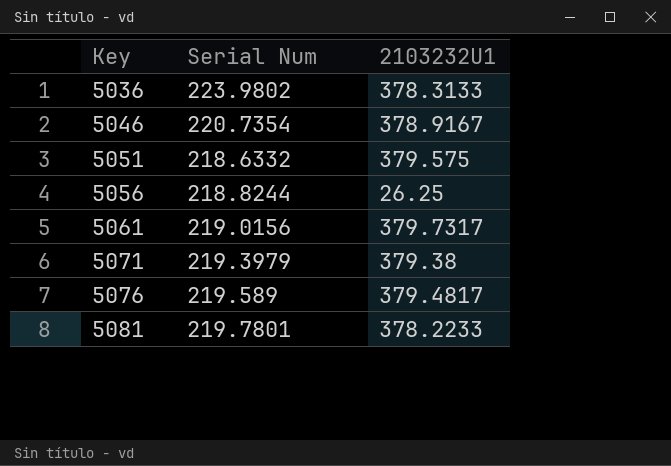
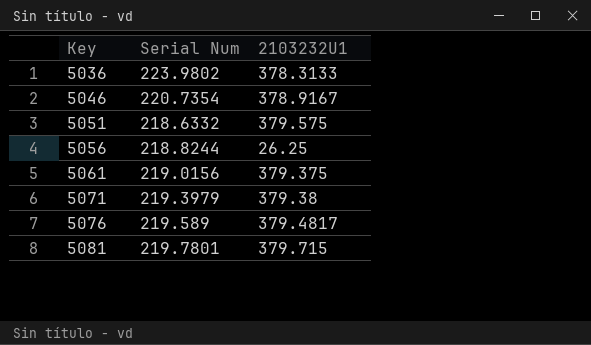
5061 | 2103232U1: 379.7317 -> 379.375
5081 | 2103232U1: 378.2233 -> 379.715

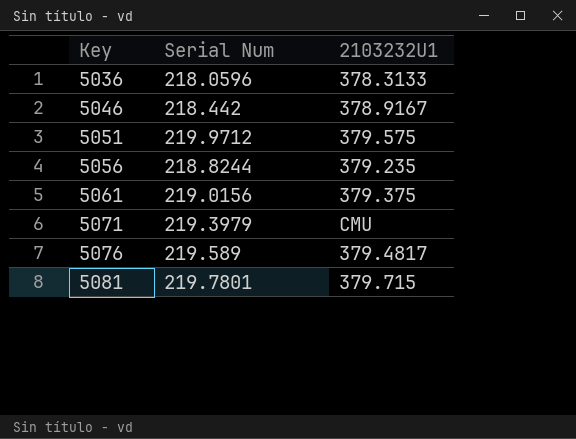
5036 | Serial Num: 223.9802 -> 218.0596
5046 | Serial Num: 220.7354 -> 218.442
5051 | Serial Num: 218.6332 -> 219.9712
5056 | 2103232U1: 26.25 -> 379.235
5071 | 2103232U1: 379.38 -> CMU

